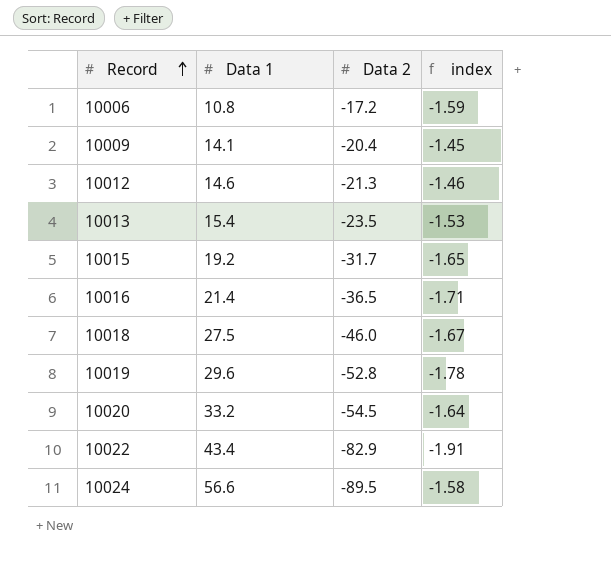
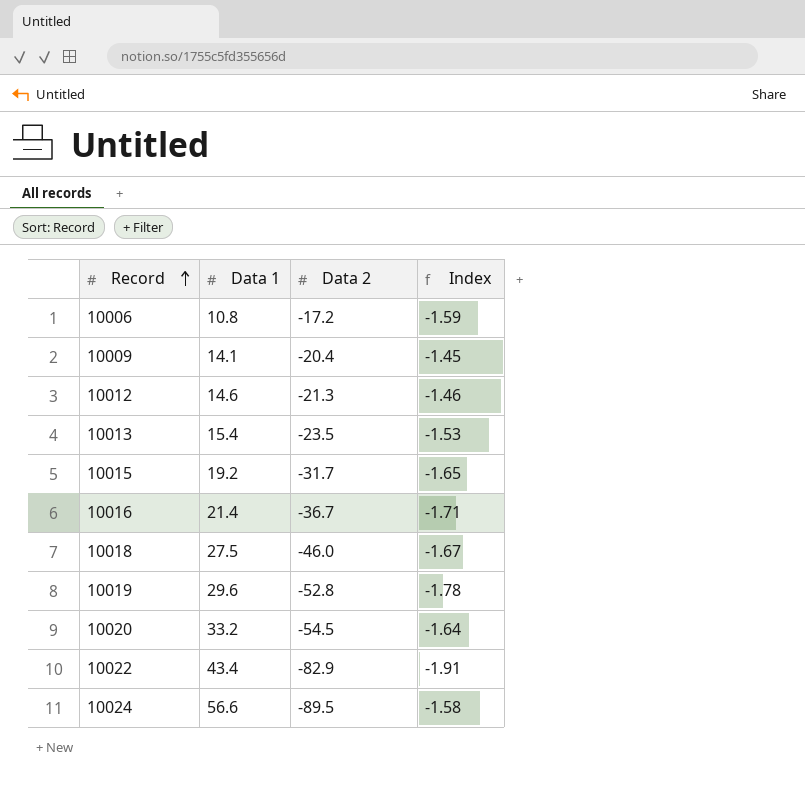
column name: index -> Index
10016 | Data 2: -36.5 -> -36.7

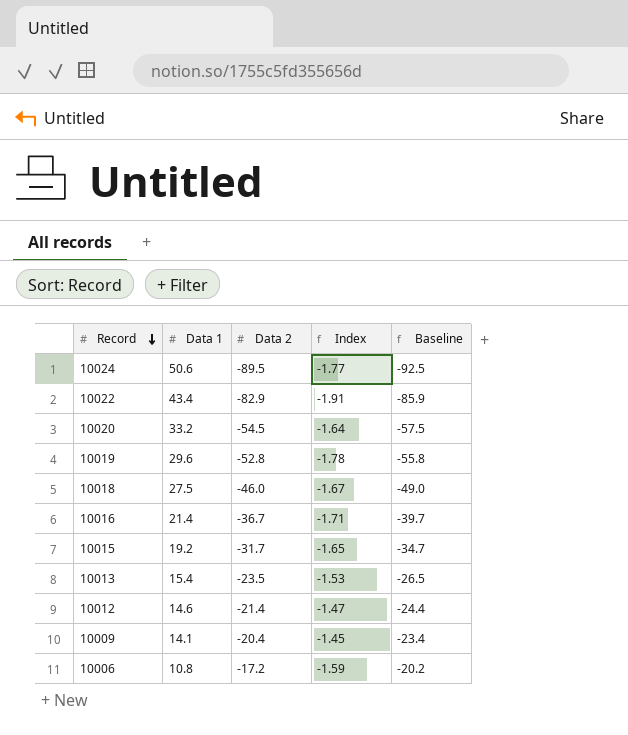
row order: Record ascending -> Record descending
column Baseline | formula: none -> [Data 2] - 3
10024 | Data 1: 56.6 -> 50.6
10024 | Index: -1.58 -> -1.77
10012 | Data 2: -21.3 -> -21.4
10012 | Index: -1.46 -> -1.47

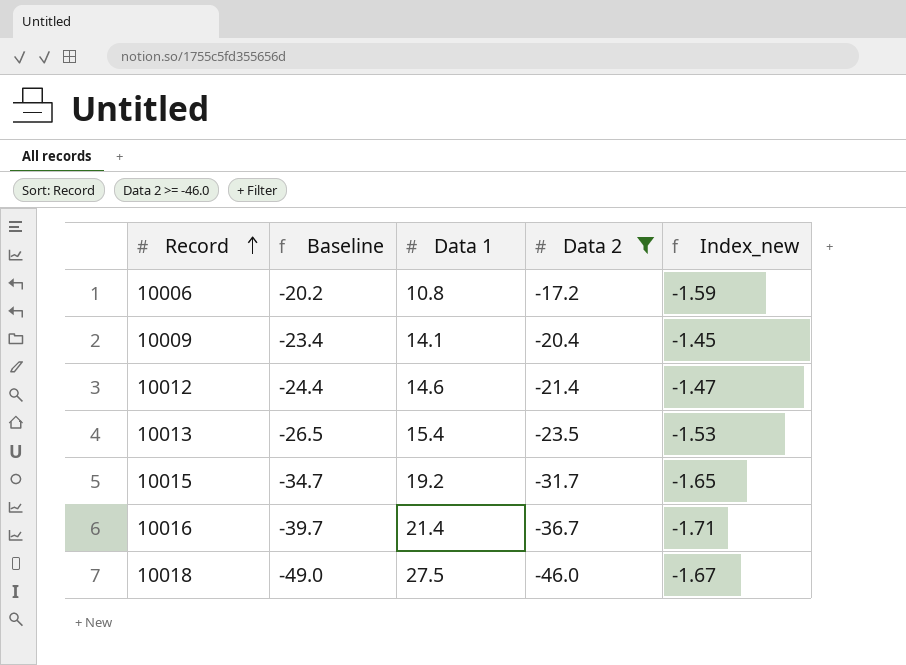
filter: none -> Data 2 >= -46.0
row order: Record descending -> Record ascending
column Baseline | position: 5 -> 2
column name: Index -> Index_new

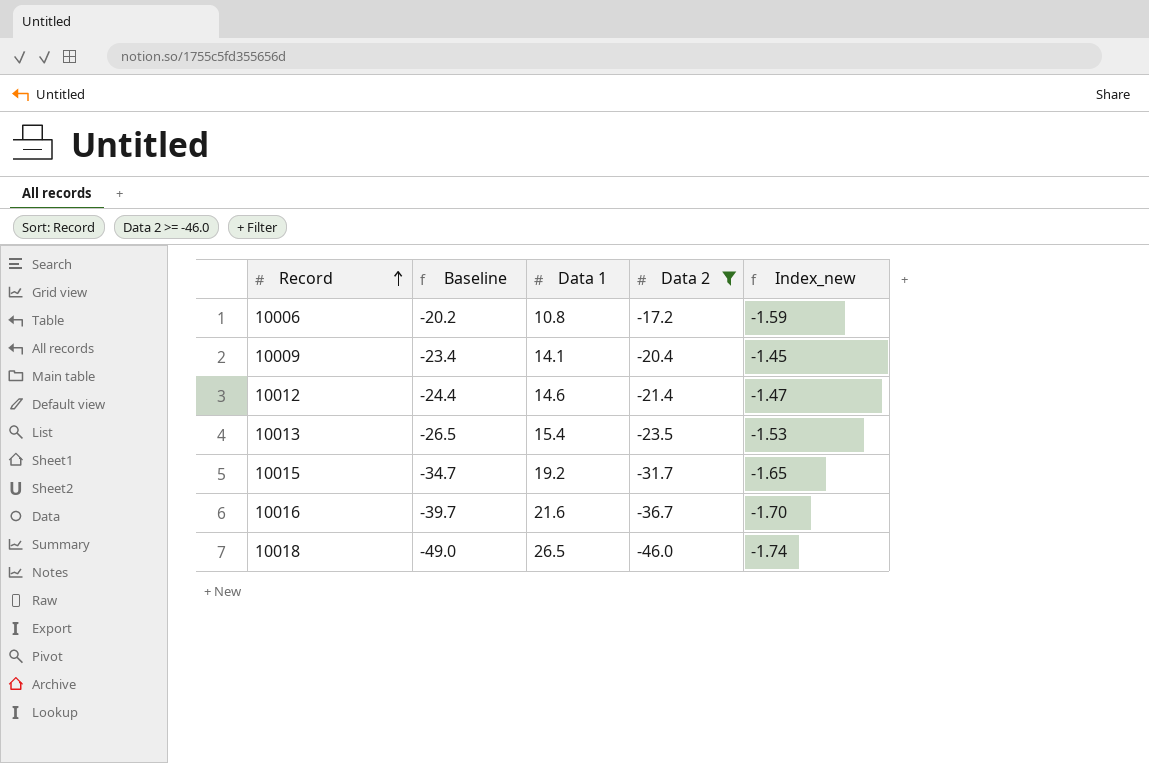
10016 | Data 1: 21.4 -> 21.6
10016 | Index_new: -1.71 -> -1.70
10018 | Data 1: 27.5 -> 26.5
10018 | Index_new: -1.67 -> -1.74

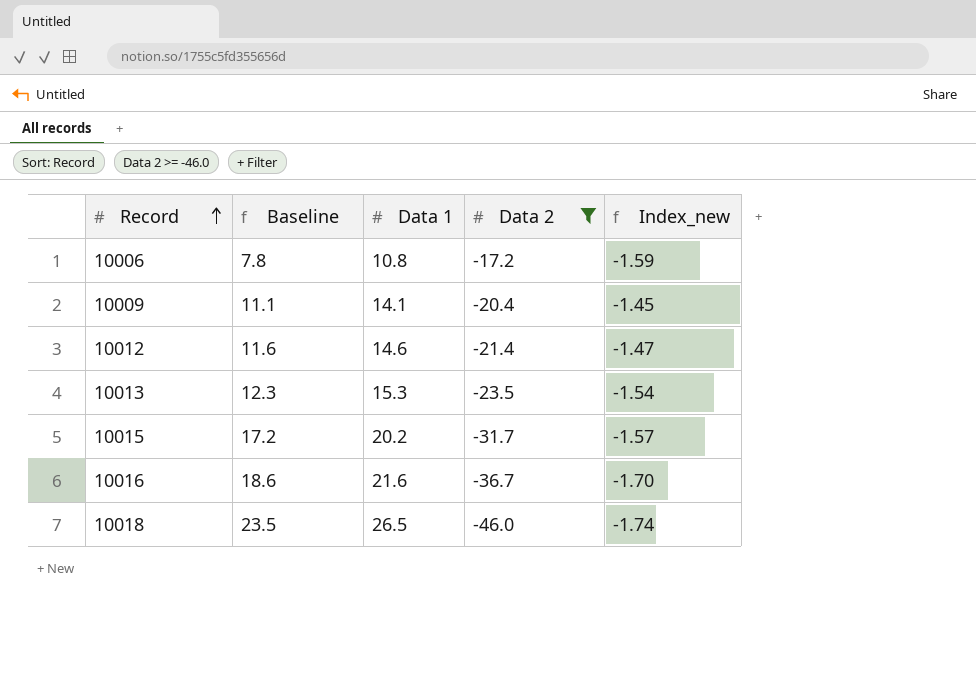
column Baseline | formula: [Data 2] - 3 -> [Data 1] - 3
10013 | Data 1: 15.4 -> 15.3
10013 | Index_new: -1.53 -> -1.54
10015 | Data 1: 19.2 -> 20.2
10015 | Index_new: -1.65 -> -1.57

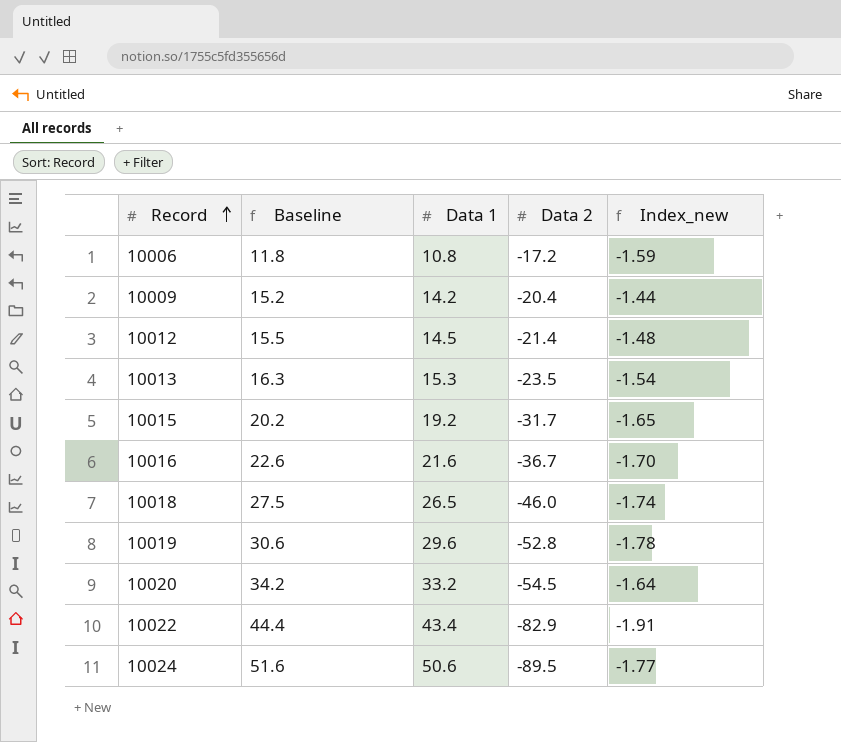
filter: Data 2 >= -46.0 -> none
column Baseline | formula: [Data 1] - 3 -> [Data 1] + 1
10009 | Data 1: 14.1 -> 14.2
10009 | Index_new: -1.45 -> -1.44
10012 | Data 1: 14.6 -> 14.5
10012 | Index_new: -1.47 -> -1.48
10015 | Data 1: 20.2 -> 19.2
10015 | Index_new: -1.57 -> -1.65

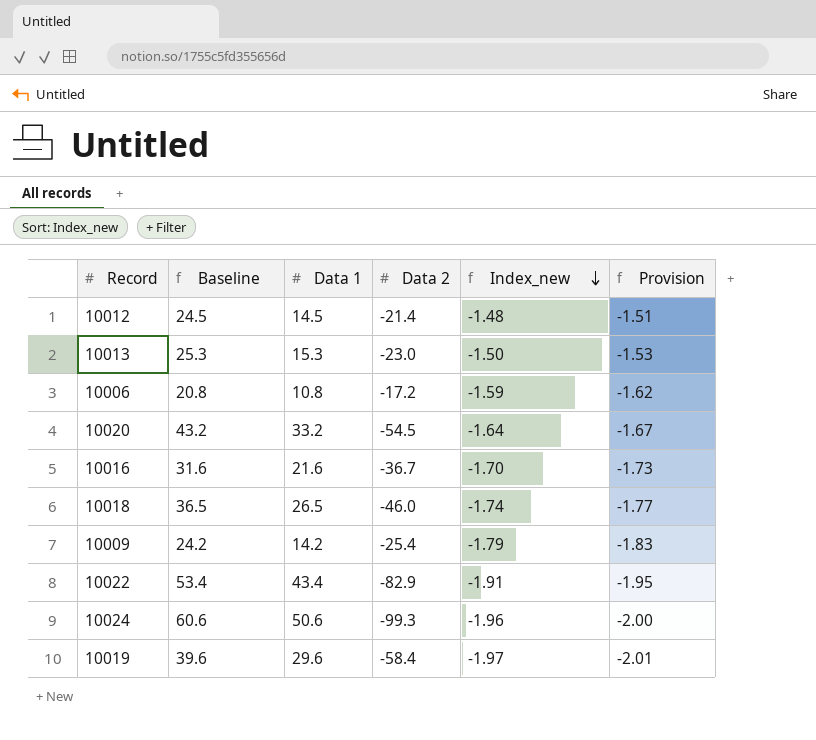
row order: Record ascending -> Index_new descending
column Baseline | formula: [Data 1] + 1 -> [Data 1] + 10
column Provision | formula: none -> [Index_new] * 1.02
row 10015: 20.2 | 19.2 | -31.7 | -1.65 -> none
10013 | Data 2: -23.5 -> -23.0
10013 | Index_new: -1.54 -> -1.50
10009 | Data 2: -20.4 -> -25.4
10009 | Index_new: -1.44 -> -1.79
10024 | Data 2: -89.5 -> -99.3
10024 | Index_new: -1.77 -> -1.96
10019 | Data 2: -52.8 -> -58.4
10019 | Index_new: -1.78 -> -1.97

